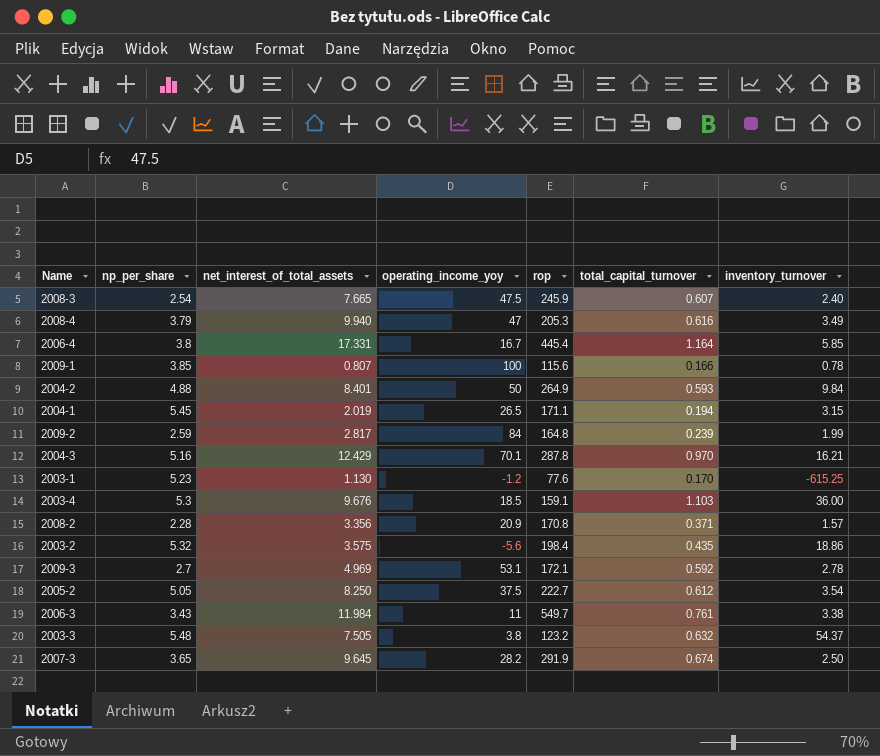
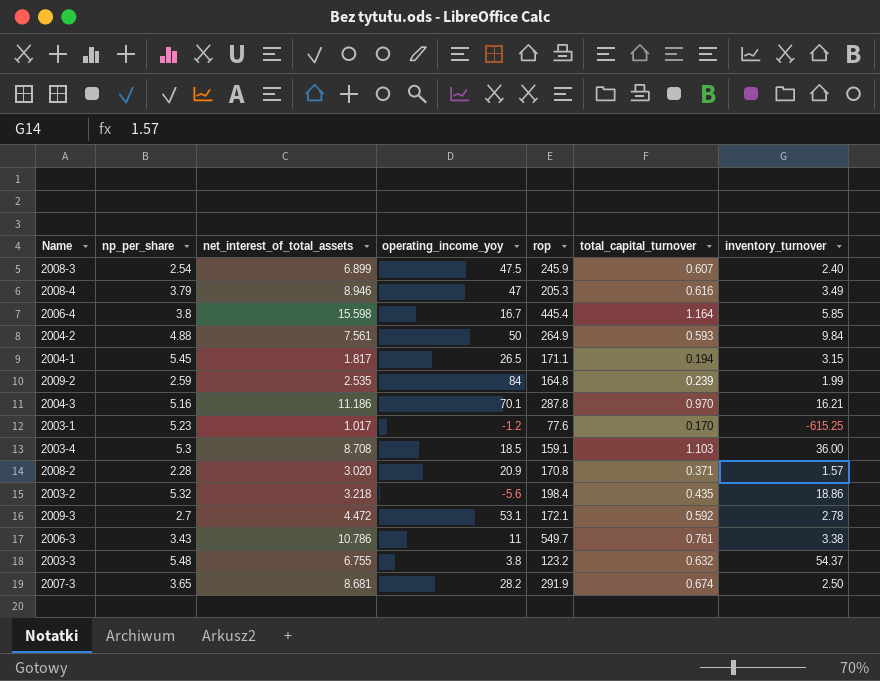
row 2009-1: 3.85 | 0.807 | 100 | 115.6 | 0.166 | 0.78 -> none
row 2005-2: 5.05 | 8.250 | 37.5 | 222.7 | 0.612 | 3.54 -> none
2008-3 | net_interest_of_total_assets: 7.665 -> 6.899
2008-4 | net_interest_of_total_assets: 9.940 -> 8.946
2006-4 | net_interest_of_total_assets: 17.331 -> 15.598
2004-2 | net_interest_of_total_assets: 8.401 -> 7.561
2004-1 | net_interest_of_total_assets: 2.019 -> 1.817
2009-2 | net_interest_of_total_assets: 2.817 -> 2.535
2004-3 | net_interest_of_total_assets: 12.429 -> 11.186
2003-1 | net_interest_of_total_assets: 1.130 -> 1.017
2003-4 | net_interest_of_total_assets: 9.676 -> 8.708
2008-2 | net_interest_of_total_assets: 3.356 -> 3.020
2003-2 | net_interest_of_total_assets: 3.575 -> 3.218
2009-3 | net_interest_of_total_assets: 4.969 -> 4.472
2006-3 | net_interest_of_total_assets: 11.984 -> 10.786
2003-3 | net_interest_of_total_assets: 7.505 -> 6.755
2007-3 | net_interest_of_total_assets: 9.645 -> 8.681

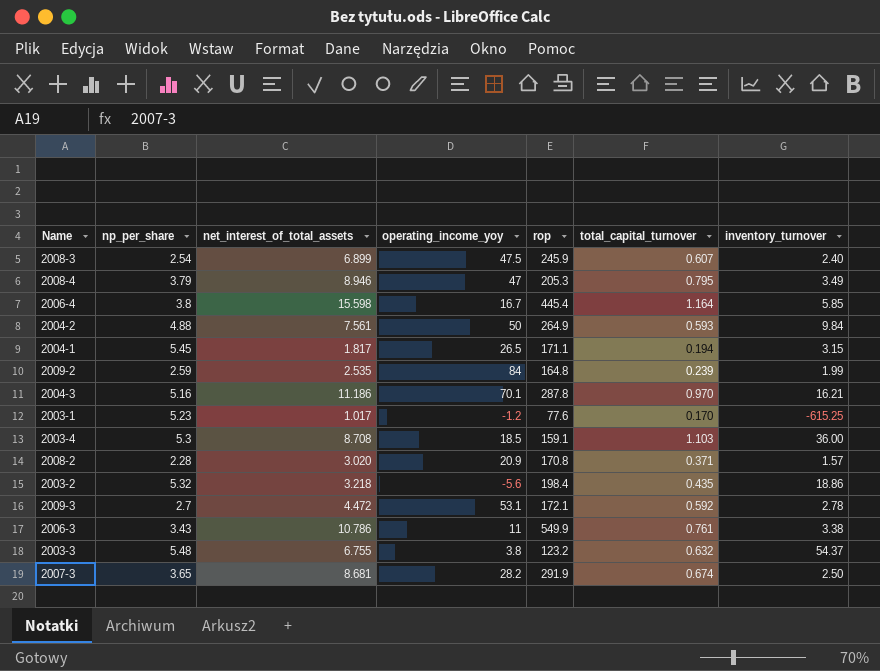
2008-4 | total_capital_turnover: 0.616 -> 0.795
2006-3 | rop: 549.7 -> 549.9

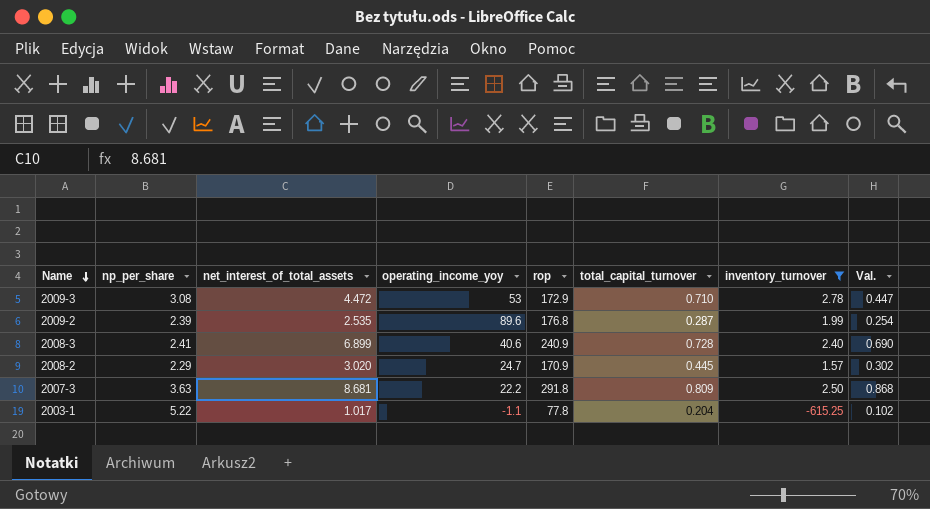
filter: none -> inventory_turnover <= 2.78
row order: none -> Name descending
column Val. | formula: none -> [net_interest_of_total_assets] * 0.1
2009-3 | np_per_share: 2.7 -> 3.08
2009-3 | operating_income_yoy: 53.1 -> 53
2009-3 | rop: 172.1 -> 172.9
2009-3 | total_capital_turnover: 0.592 -> 0.710
2009-2 | np_per_share: 2.59 -> 2.39
2009-2 | operating_income_yoy: 84 -> 89.6
2009-2 | rop: 164.8 -> 176.8
2009-2 | total_capital_turnover: 0.239 -> 0.287
2008-3 | np_per_share: 2.54 -> 2.41
2008-3 | operating_income_yoy: 47.5 -> 40.6
2008-3 | rop: 245.9 -> 240.9
2008-3 | total_capital_turnover: 0.607 -> 0.728
2008-2 | np_per_share: 2.28 -> 2.29
2008-2 | operating_income_yoy: 20.9 -> 24.7
2008-2 | rop: 170.8 -> 170.9
2008-2 | total_capital_turnover: 0.371 -> 0.445
2007-3 | np_per_share: 3.65 -> 3.63
2007-3 | operating_income_yoy: 28.2 -> 22.2
2007-3 | rop: 291.9 -> 291.8
2007-3 | total_capital_turnover: 0.674 -> 0.809
2003-1 | np_per_share: 5.23 -> 5.22
2003-1 | operating_income_yoy: -1.2 -> -1.1
2003-1 | rop: 77.6 -> 77.8
2003-1 | total_capital_turnover: 0.170 -> 0.204

